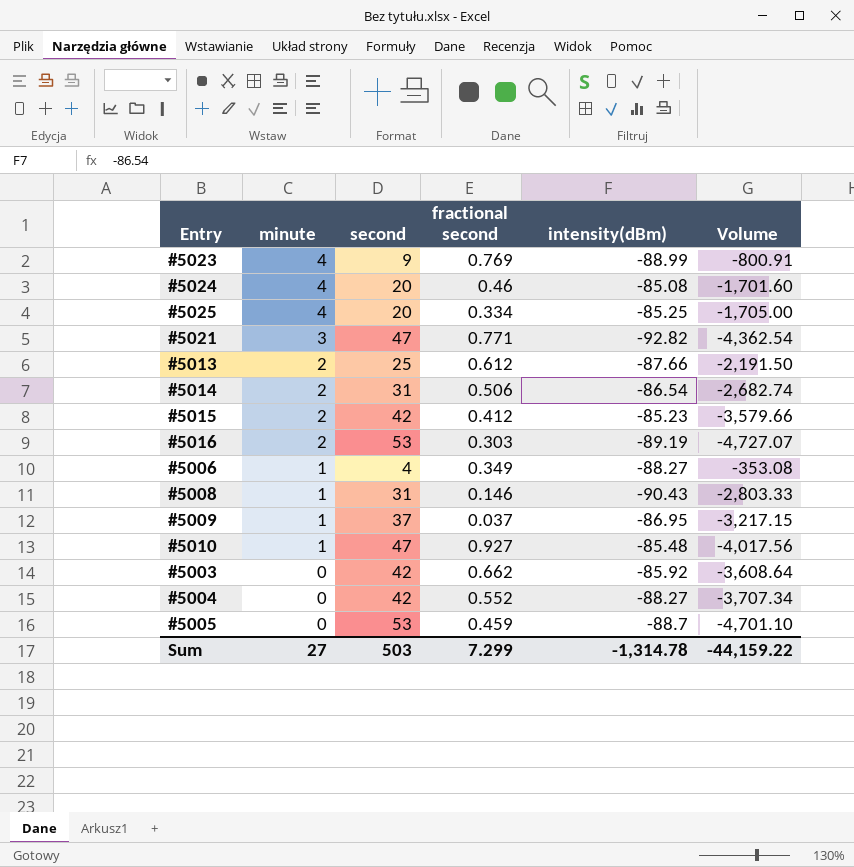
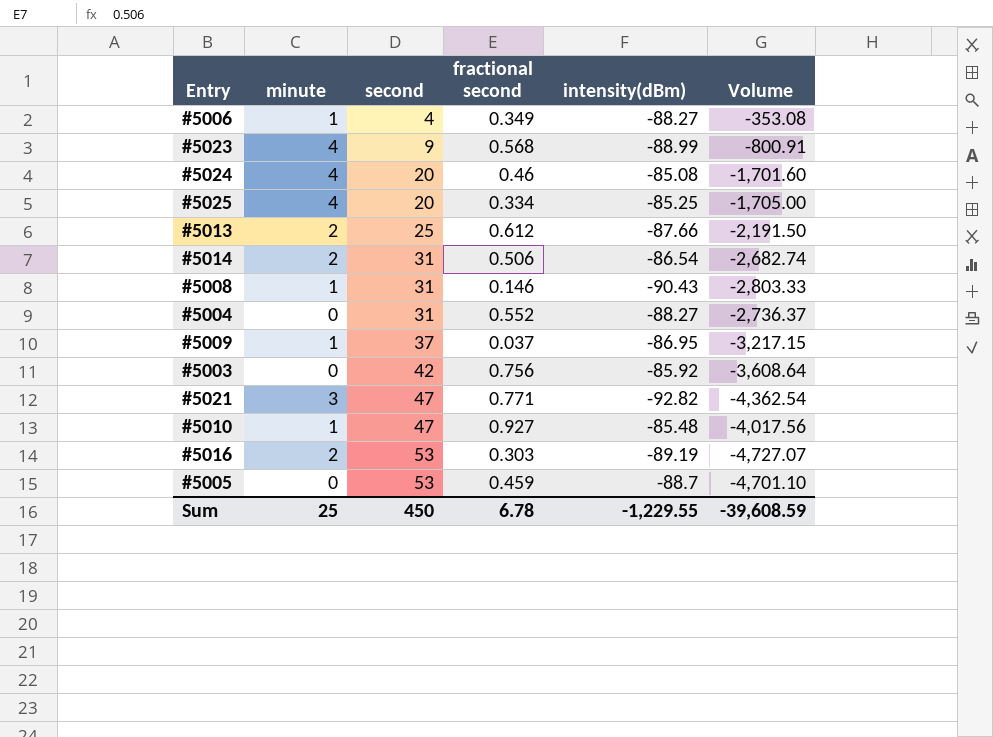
row order: minute descending -> second ascending
row #5015: 2 | 42 | 0.412 | -85.23 | -3,579.66 -> none
#5023 | fractional second: 0.769 -> 0.568
#5004 | second: 42 -> 31
#5004 | Volume: -3,707.34 -> -2,736.37
#5003 | fractional second: 0.662 -> 0.756
Sum | minute: 27 -> 25
Sum | second: 503 -> 450
Sum | fractional second: 7.299 -> 6.78
Sum | intensity(dBm): -1,314.78 -> -1,229.55
Sum | Volume: -44,159.22 -> -39,608.59

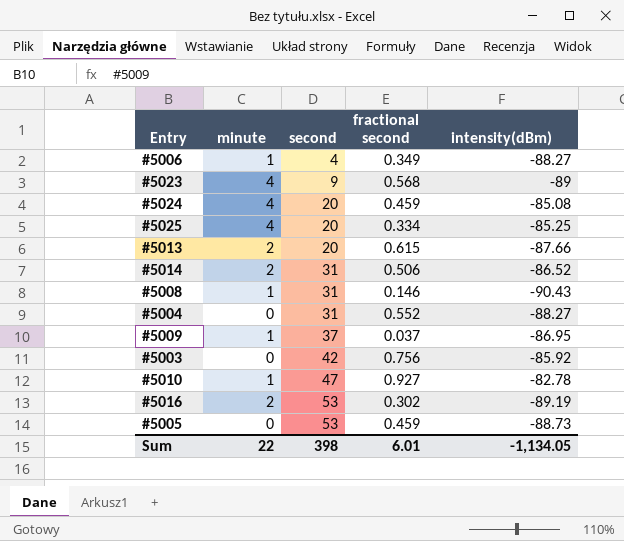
column Volume | formula: [second] * [intensity(dBm)] -> none
row #5021: 3 | 47 | 0.771 | -92.82 | -4,362.54 -> none
#5023 | intensity(dBm): -88.99 -> -89
#5024 | fractional second: 0.46 -> 0.459
#5013 | second: 25 -> 20
#5013 | fractional second: 0.612 -> 0.615
#5014 | intensity(dBm): -86.54 -> -86.52
#5010 | intensity(dBm): -85.48 -> -82.78
#5016 | fractional second: 0.303 -> 0.302
#5005 | intensity(dBm): -88.7 -> -88.73
Sum | minute: 25 -> 22
Sum | second: 450 -> 398
Sum | fractional second: 6.78 -> 6.01
Sum | intensity(dBm): -1,229.55 -> -1,134.05

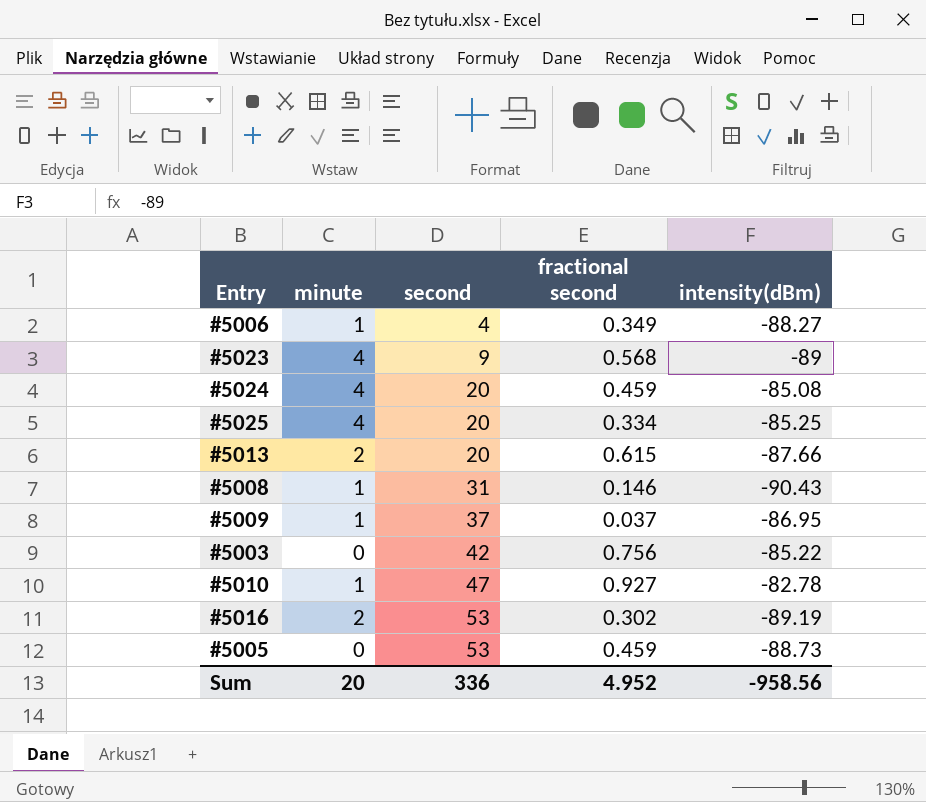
row #5014: 2 | 31 | 0.506 | -86.52 -> none
row #5004: 0 | 31 | 0.552 | -88.27 -> none
#5003 | intensity(dBm): -85.92 -> -85.22
Sum | minute: 22 -> 20
Sum | second: 398 -> 336
Sum | fractional second: 6.01 -> 4.952
Sum | intensity(dBm): -1,134.05 -> -958.56

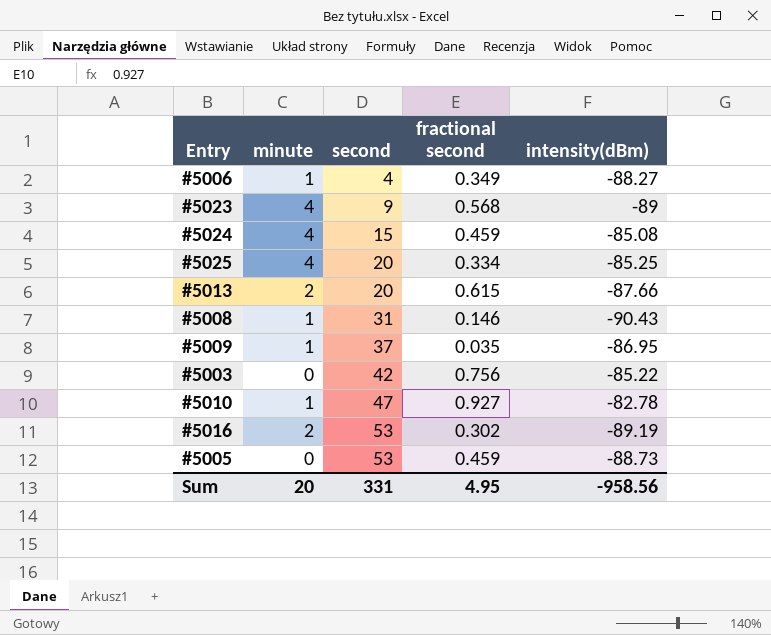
#5024 | second: 20 -> 15
#5009 | fractional second: 0.037 -> 0.035
Sum | second: 336 -> 331
Sum | fractional second: 4.952 -> 4.95

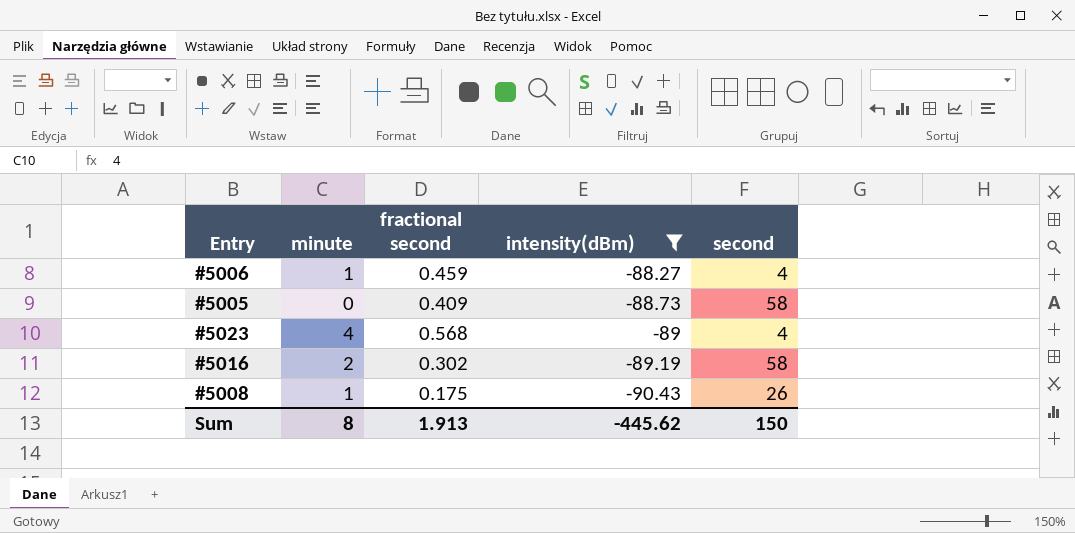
filter: none -> intensity(dBm) <= -88.27
row order: second ascending -> intensity(dBm) descending
column second | position: 3 -> 5
#5006 | fractional second: 0.349 -> 0.459
#5005 | fractional second: 0.459 -> 0.409
#5005 | second: 53 -> 58
#5023 | second: 9 -> 4
#5016 | second: 53 -> 58
#5008 | fractional second: 0.146 -> 0.175
#5008 | second: 31 -> 26
Sum | minute: 20 -> 8
Sum | fractional second: 4.95 -> 1.913
Sum | intensity(dBm): -958.56 -> -445.62
Sum | second: 331 -> 150

